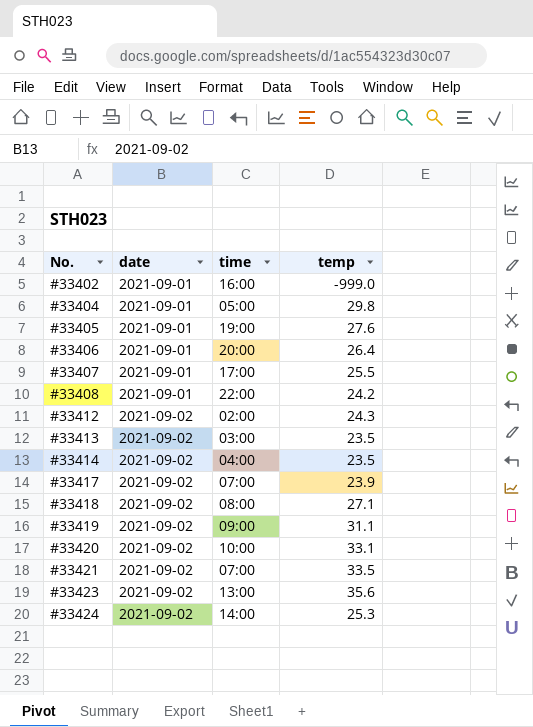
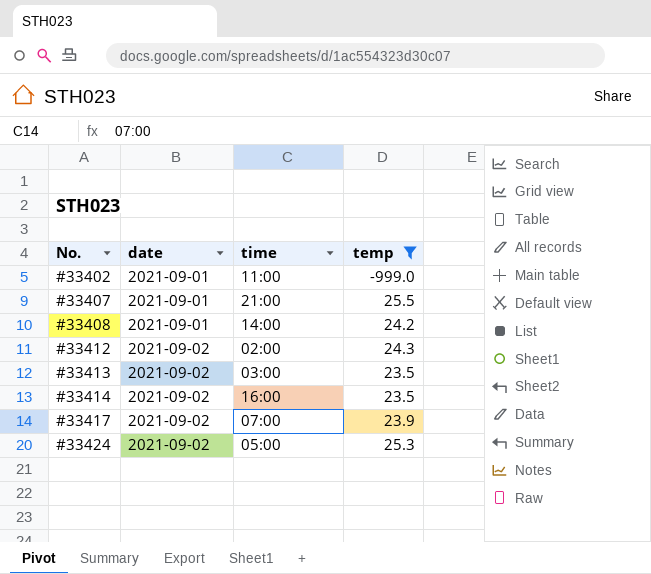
filter: none -> temp <= 25.5
#33402 | time: 16:00 -> 11:00
#33407 | time: 17:00 -> 21:00
#33408 | time: 22:00 -> 14:00
#33414 | time: 04:00 -> 16:00
#33424 | time: 14:00 -> 05:00

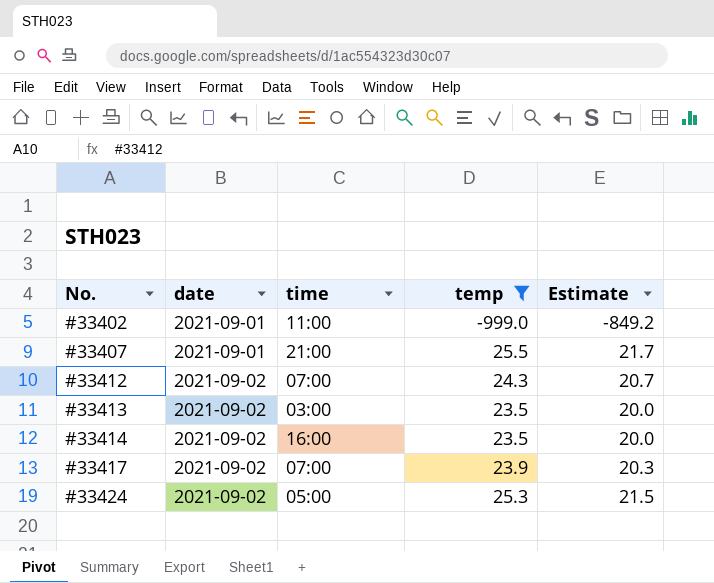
column Estimate | formula: none -> [temp] * 0.85
row #33408: 2021-09-01 | 14:00 | 24.2 -> none
#33412 | time: 02:00 -> 07:00

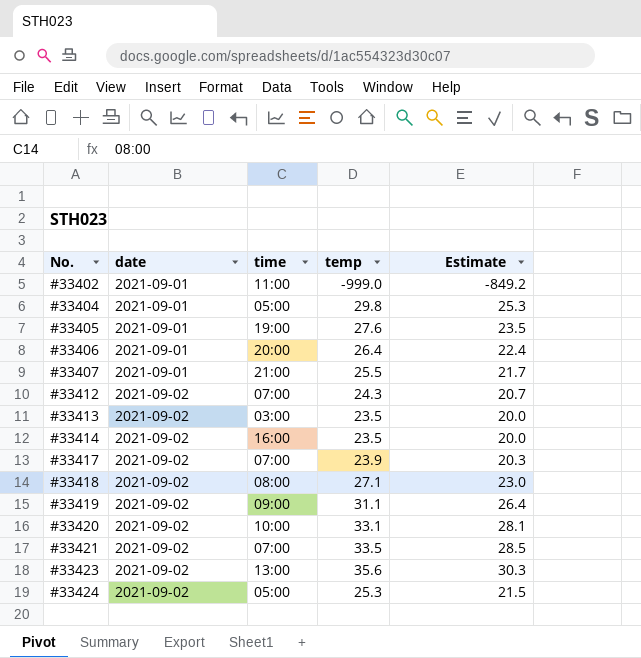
filter: temp <= 25.5 -> none

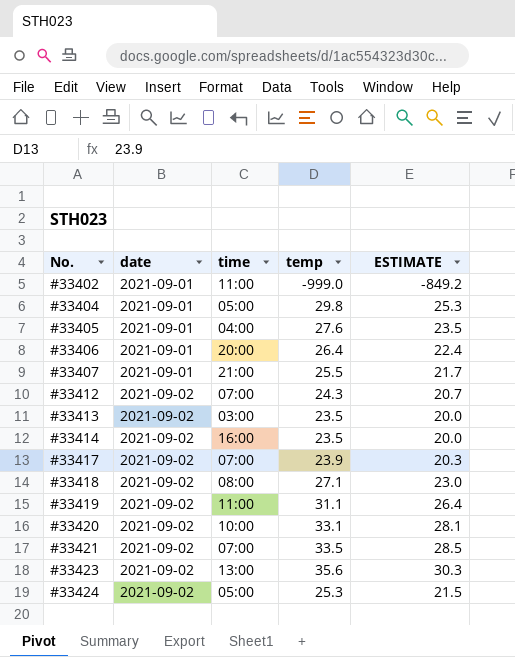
column name: Estimate -> ESTIMATE
#33405 | time: 19:00 -> 04:00
#33419 | time: 09:00 -> 11:00

